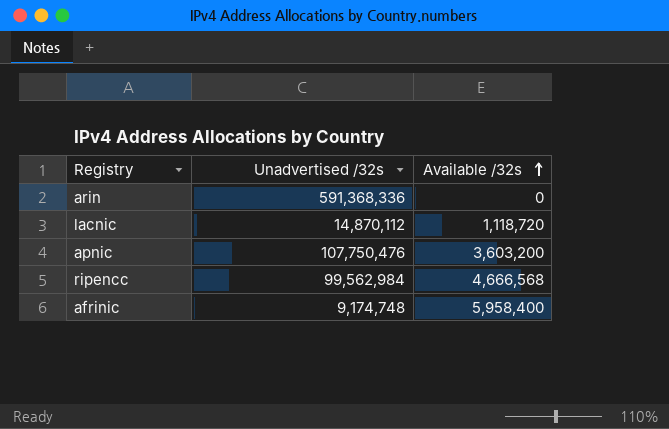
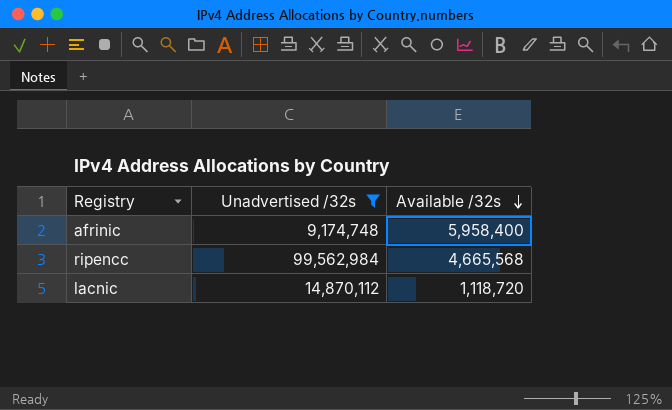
filter: none -> Unadvertised /32s <= 99,562,984
row order: Available /32s ascending -> Available /32s descending
ripencc | Available /32s: 4,666,568 -> 4,665,568

